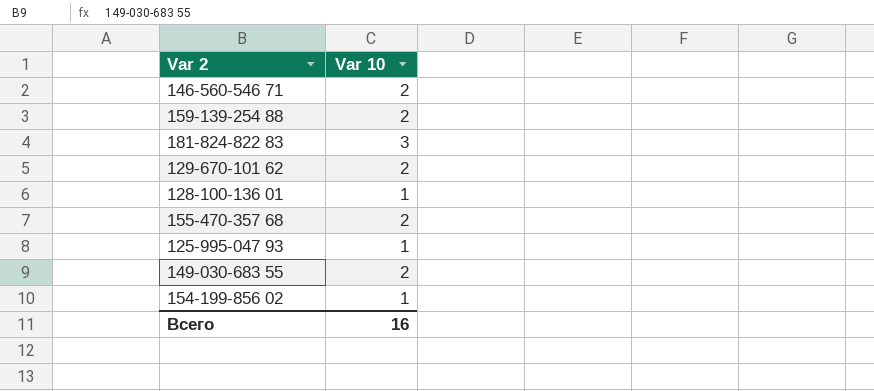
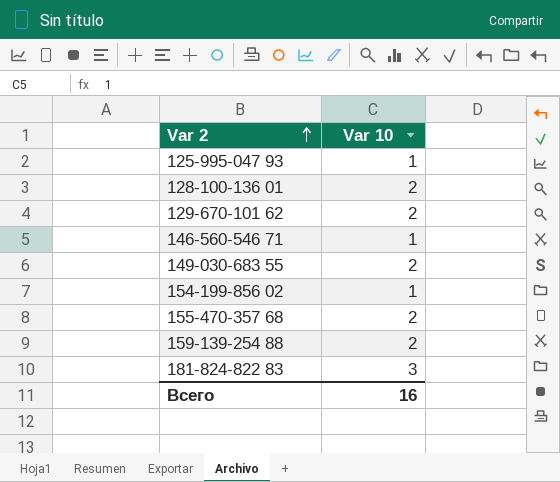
row order: none -> Var 2 ascending
128-100-136 01 | Var 10: 1 -> 2
146-560-546 71 | Var 10: 2 -> 1

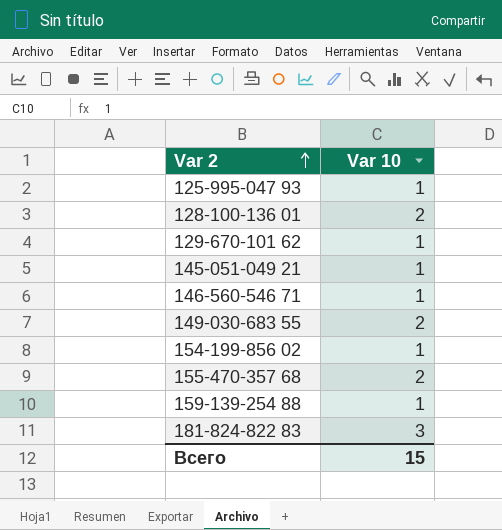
129-670-101 62 | Var 10: 2 -> 1
row 145-051-049 21: none -> 1
159-139-254 88 | Var 10: 2 -> 1
Всего | Var 10: 16 -> 15

